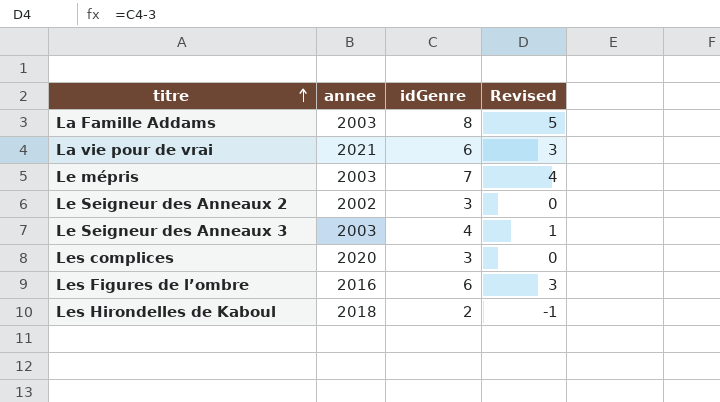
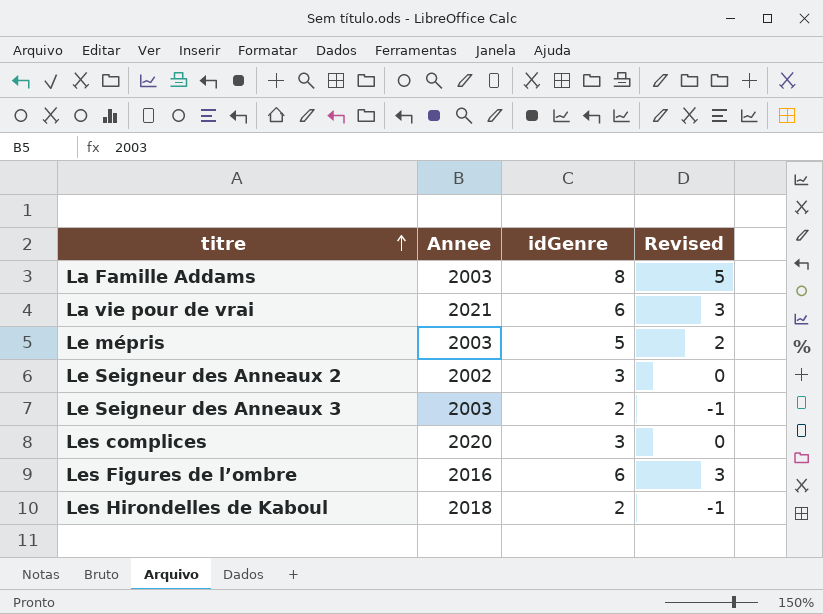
column name: annee -> Annee
Le mépris | idGenre: 7 -> 5
Le mépris | Revised: 4 -> 2
Le Seigneur des Anneaux 3 | idGenre: 4 -> 2
Le Seigneur des Anneaux 3 | Revised: 1 -> -1

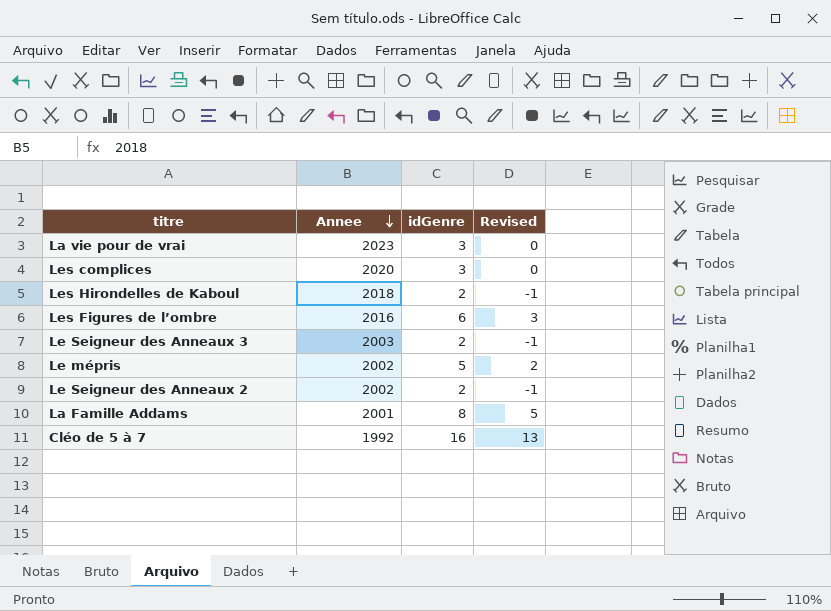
row order: titre ascending -> Annee descending
La vie pour de vrai | Annee: 2021 -> 2023
La vie pour de vrai | idGenre: 6 -> 3
La vie pour de vrai | Revised: 3 -> 0
Le mépris | Annee: 2003 -> 2002
Le Seigneur des Anneaux 2 | idGenre: 3 -> 2
Le Seigneur des Anneaux 2 | Revised: 0 -> -1
La Famille Addams | Annee: 2003 -> 2001
row Cléo de 5 à 7: none -> 1992 | 16 | 13

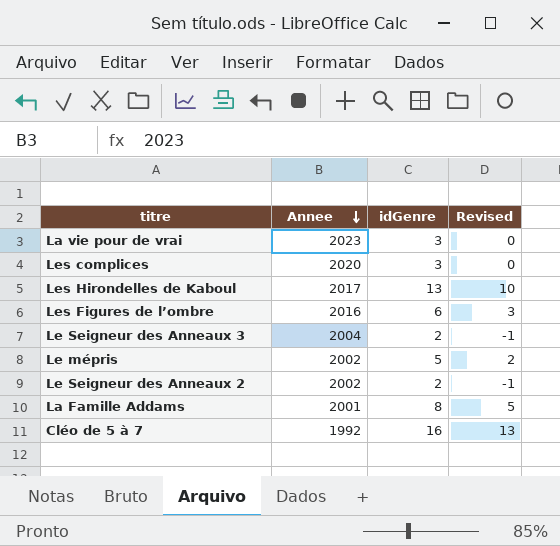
Les Hirondelles de Kaboul | Annee: 2018 -> 2017
Les Hirondelles de Kaboul | idGenre: 2 -> 13
Les Hirondelles de Kaboul | Revised: -1 -> 10
Le Seigneur des Anneaux 3 | Annee: 2003 -> 2004

